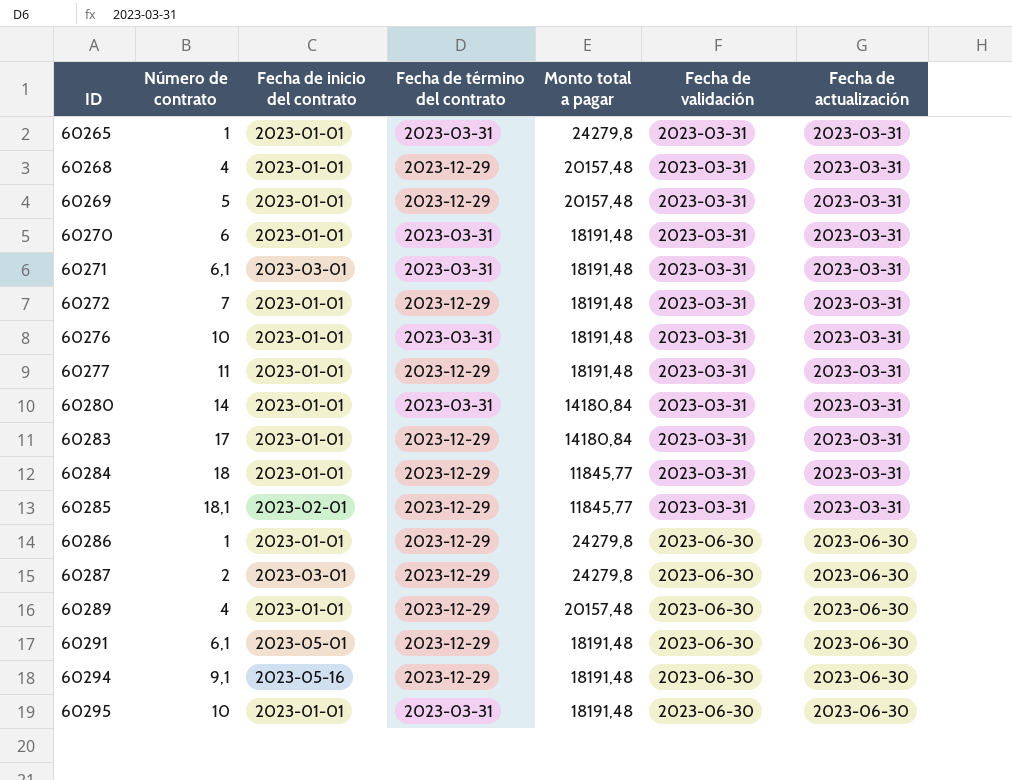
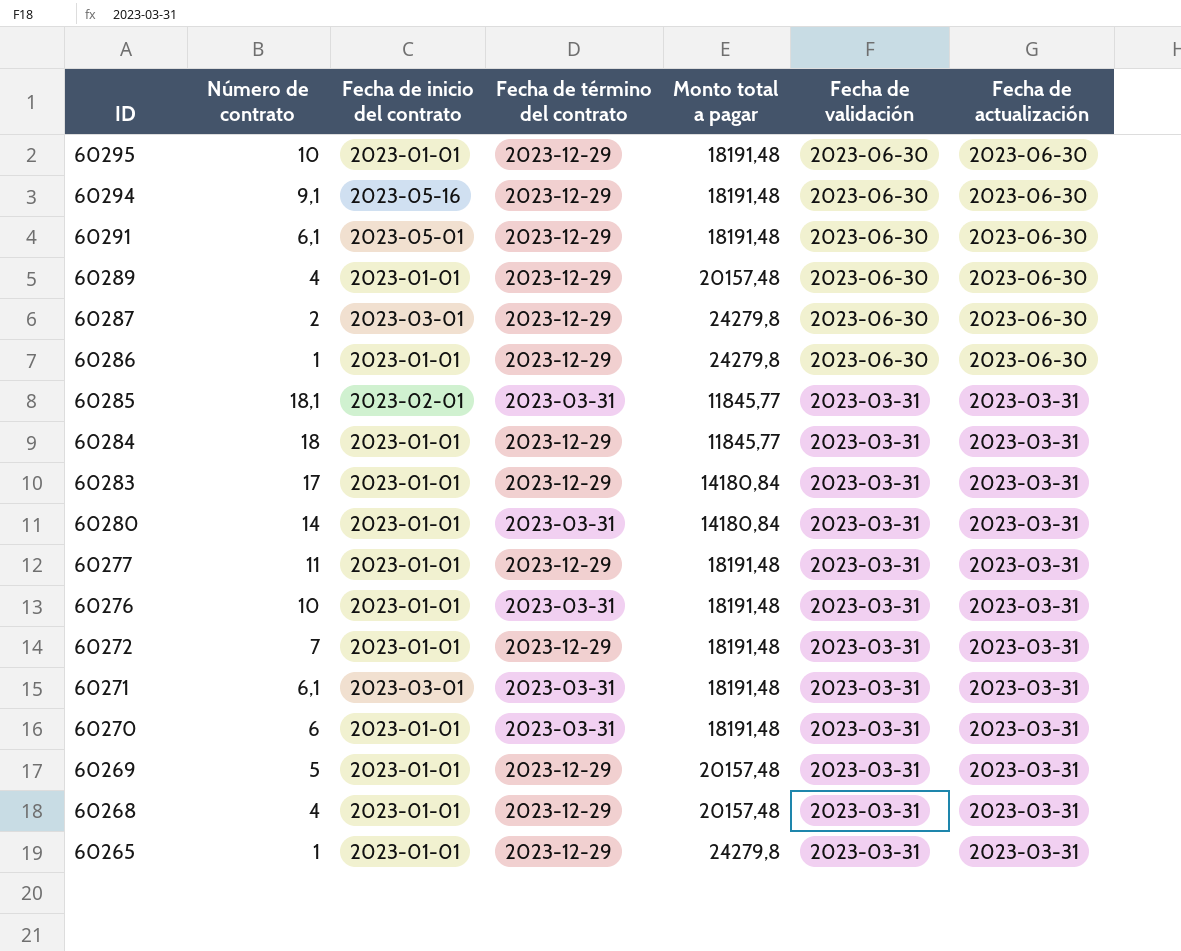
row order: ID ascending -> ID descending
60295 | Fecha de término del contrato: 2023-03-31 -> 2023-12-29
60285 | Fecha de término del contrato: 2023-12-29 -> 2023-03-31
60265 | Fecha de término del contrato: 2023-03-31 -> 2023-12-29

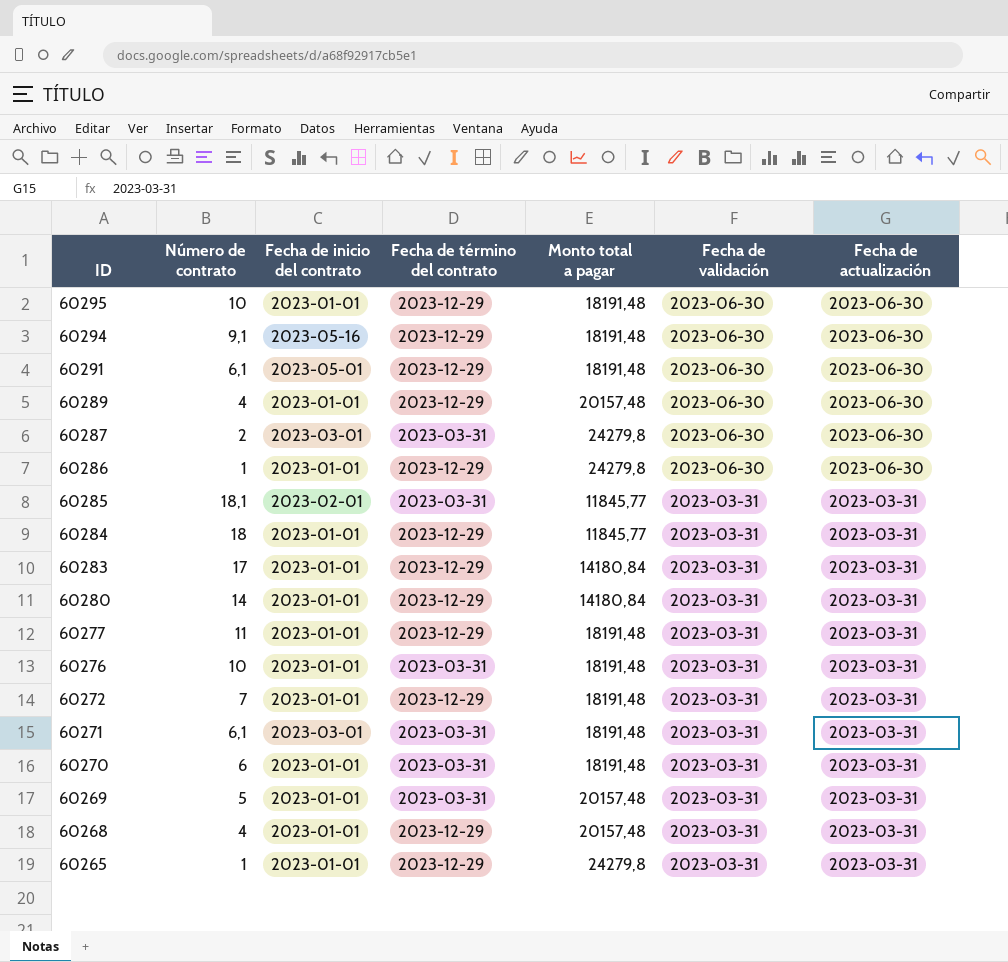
60287 | Fecha de término del contrato: 2023-12-29 -> 2023-03-31
60280 | Fecha de término del contrato: 2023-03-31 -> 2023-12-29
60269 | Fecha de término del contrato: 2023-12-29 -> 2023-03-31

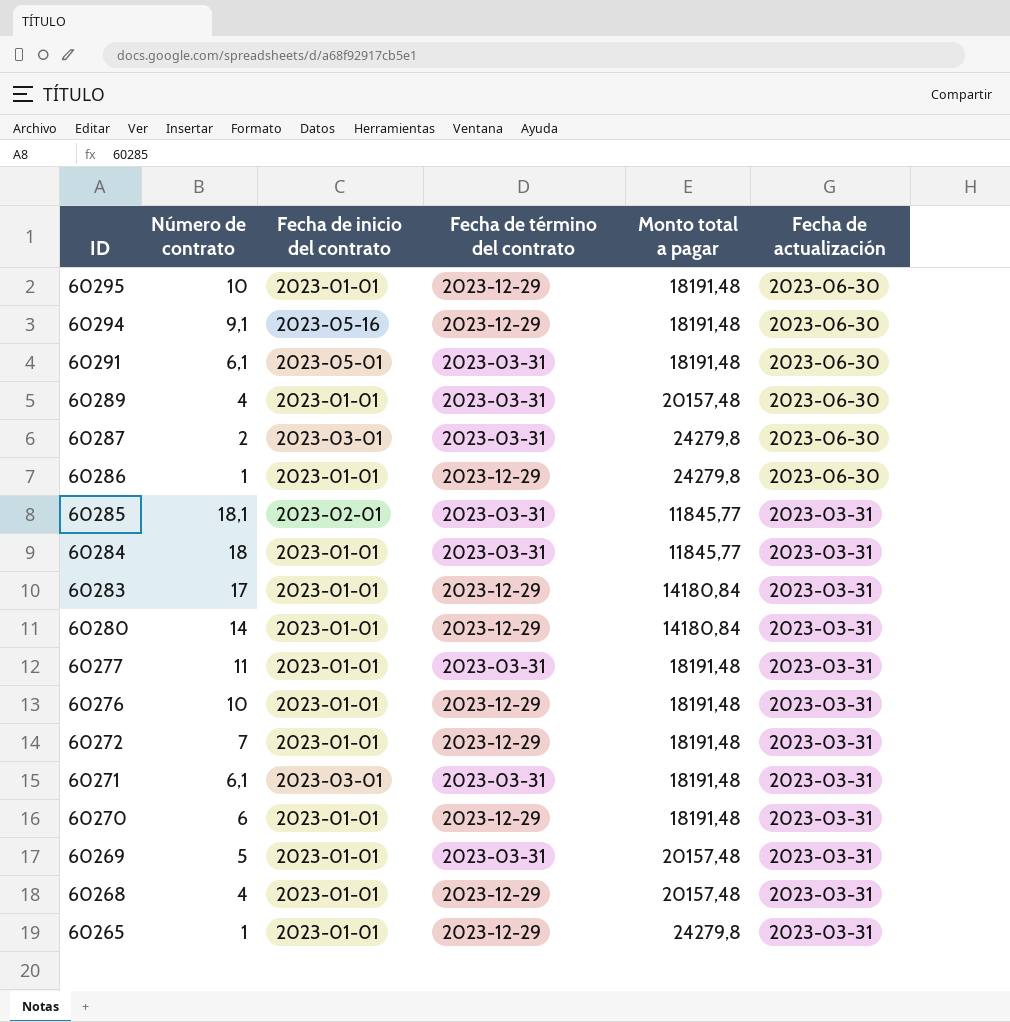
column Fecha de validación | position: 6 -> none
60291 | Fecha de término del contrato: 2023-12-29 -> 2023-03-31
60289 | Fecha de término del contrato: 2023-12-29 -> 2023-03-31
60284 | Fecha de término del contrato: 2023-12-29 -> 2023-03-31
60277 | Fecha de término del contrato: 2023-12-29 -> 2023-03-31
60276 | Fecha de término del contrato: 2023-03-31 -> 2023-12-29
60270 | Fecha de término del contrato: 2023-03-31 -> 2023-12-29

